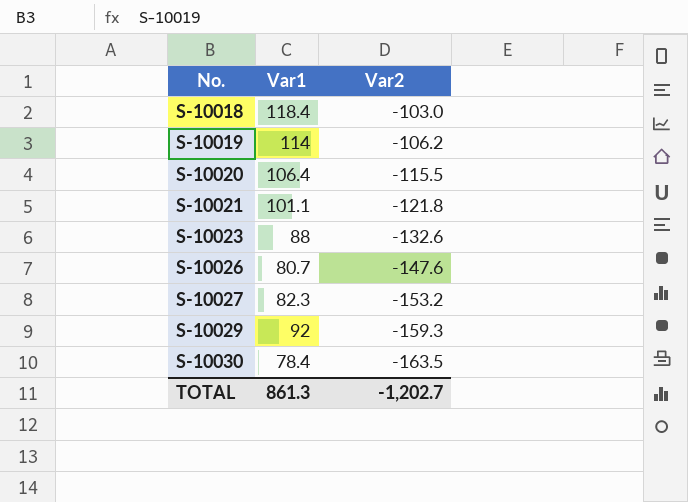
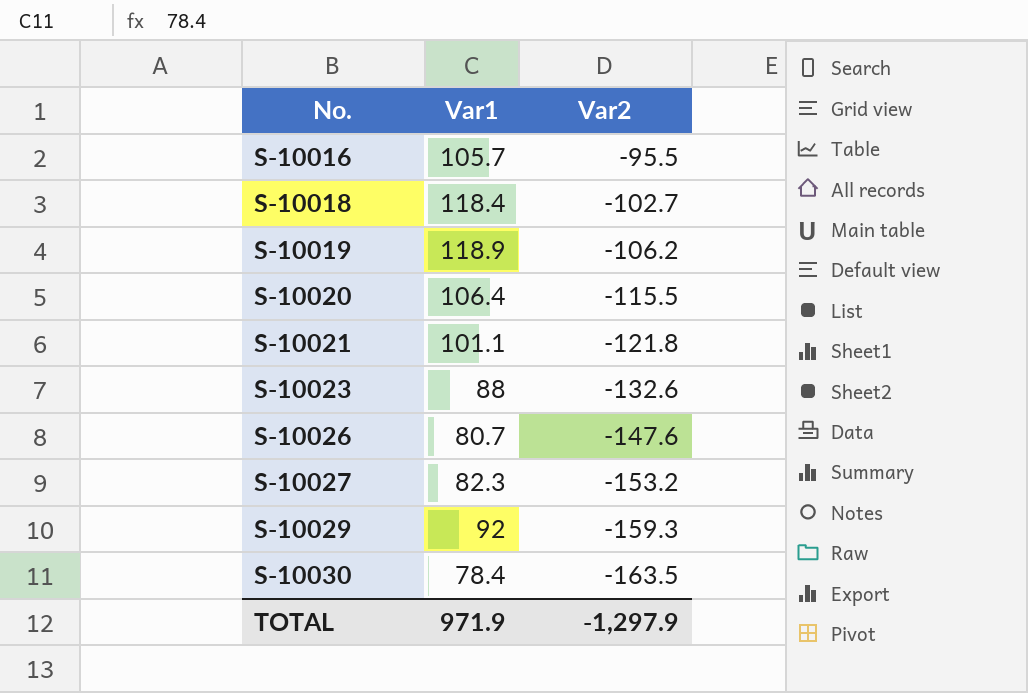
row S-10016: none -> 105.7 | -95.5
S-10018 | Var2: -103.0 -> -102.7
S-10019 | Var1: 114 -> 118.9
TOTAL | Var1: 861.3 -> 971.9
TOTAL | Var2: -1,202.7 -> -1,297.9

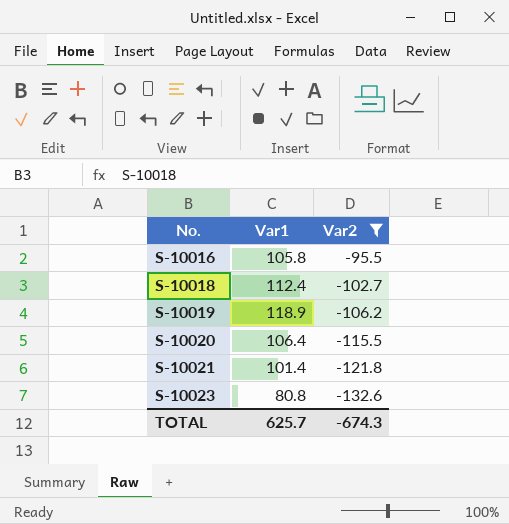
filter: none -> Var2 >= -132.6
S-10016 | Var1: 105.7 -> 105.8
S-10018 | Var1: 118.4 -> 112.4
S-10021 | Var1: 101.1 -> 101.4
S-10023 | Var1: 88 -> 80.8
TOTAL | Var1: 971.9 -> 625.7
TOTAL | Var2: -1,297.9 -> -674.3

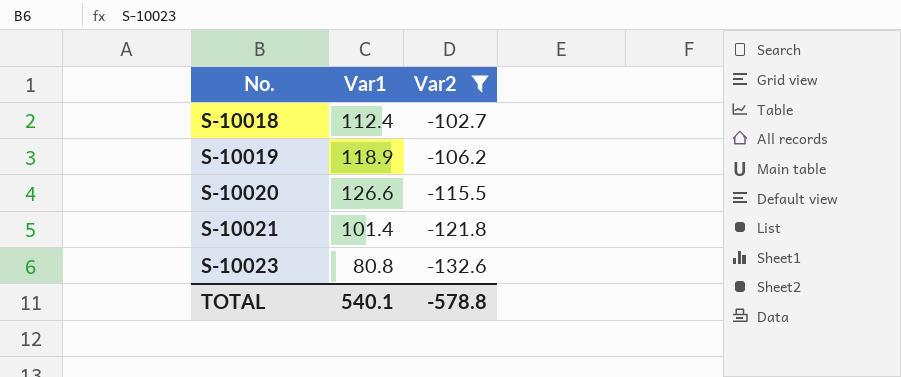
row S-10016: 105.8 | -95.5 -> none
S-10020 | Var1: 106.4 -> 126.6
TOTAL | Var1: 625.7 -> 540.1
TOTAL | Var2: -674.3 -> -578.8

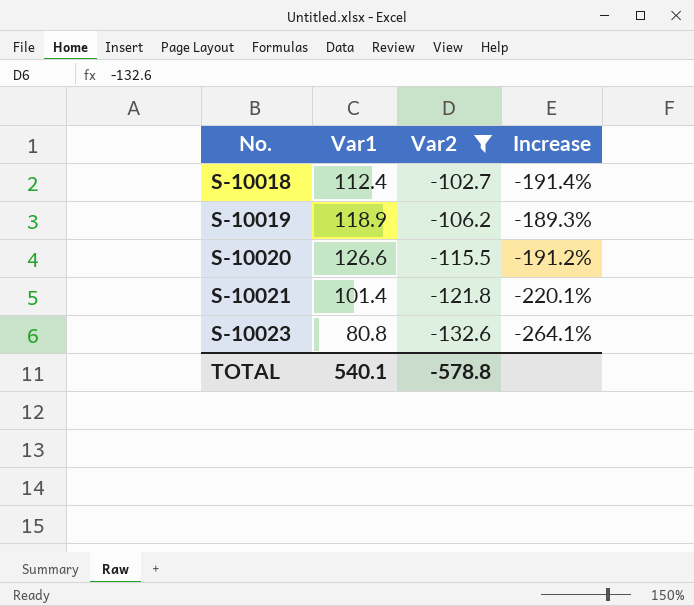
column Increase | formula: none -> ([Var2] - [Var1]) / [Var1]

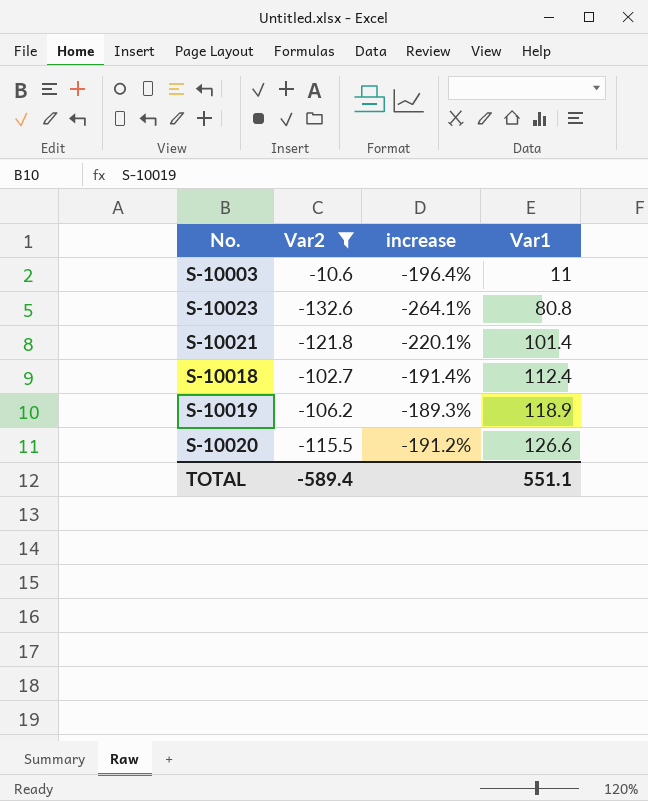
row order: No. ascending -> Var1 ascending
column name: Increase -> increase
column Var1 | position: 2 -> 4
row S-10003: none -> -10.6 | -196.4% | 11
TOTAL | Var2: -578.8 -> -589.4
TOTAL | Var1: 540.1 -> 551.1

